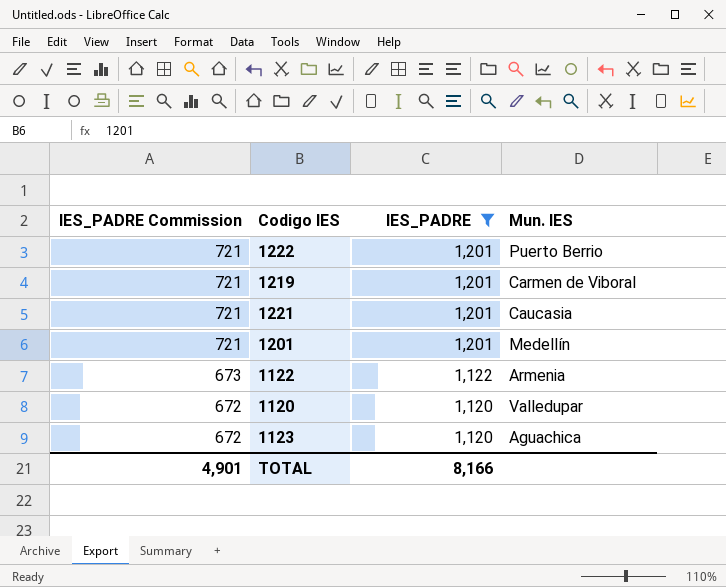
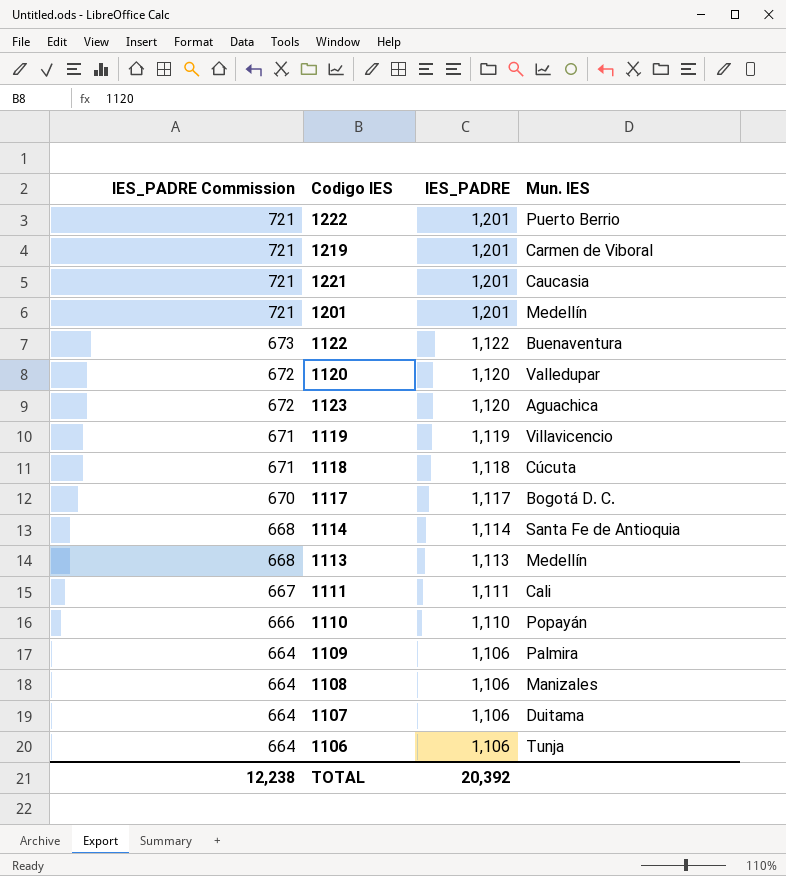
filter: IES_PADRE >= 1,120 -> none
1122 | Mun. IES: Armenia -> Buenaventura
TOTAL | IES_PADRE Commission: 4,901 -> 12,238
TOTAL | IES_PADRE: 8,166 -> 20,392

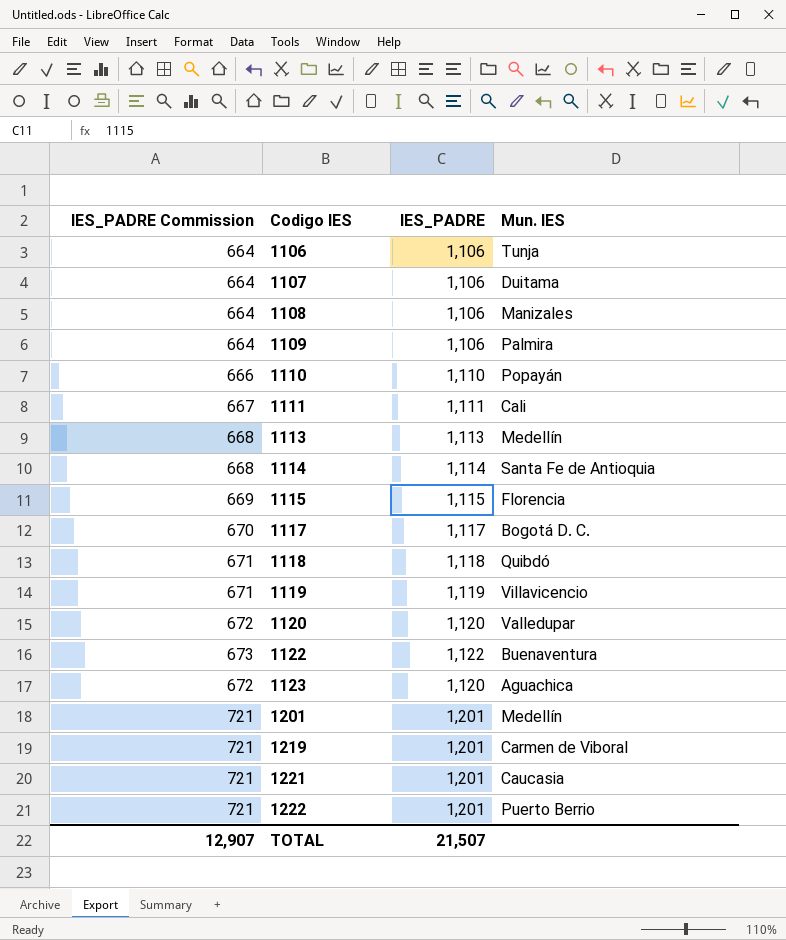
row order: IES_PADRE Commission descending -> Codigo IES ascending
row 1115: none -> 669 | 1,115 | Florencia
1118 | Mun. IES: Cúcuta -> Quibdó
TOTAL | IES_PADRE Commission: 12,238 -> 12,907
TOTAL | IES_PADRE: 20,392 -> 21,507

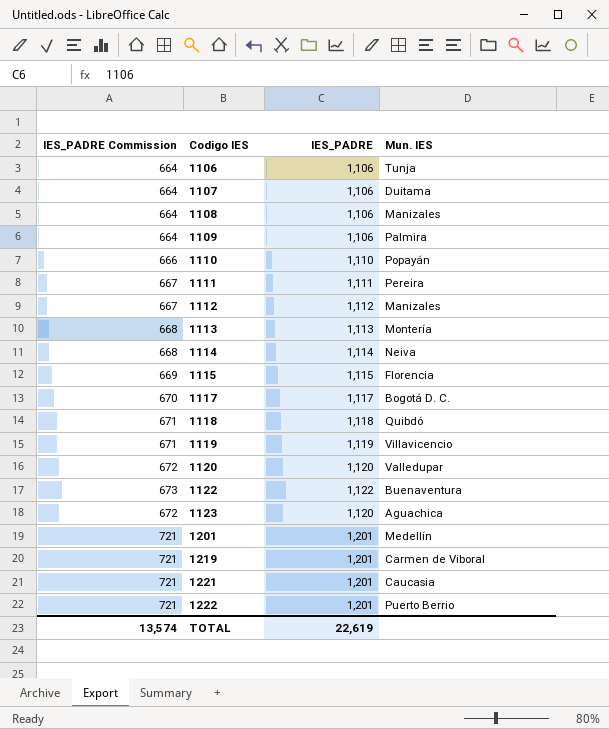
1111 | Mun. IES: Cali -> Pereira
row 1112: none -> 667 | 1,112 | Manizales
1113 | Mun. IES: Medellín -> Montería
1114 | Mun. IES: Santa Fe de Antioquia -> Neiva
TOTAL | IES_PADRE Commission: 12,907 -> 13,574
TOTAL | IES_PADRE: 21,507 -> 22,619

